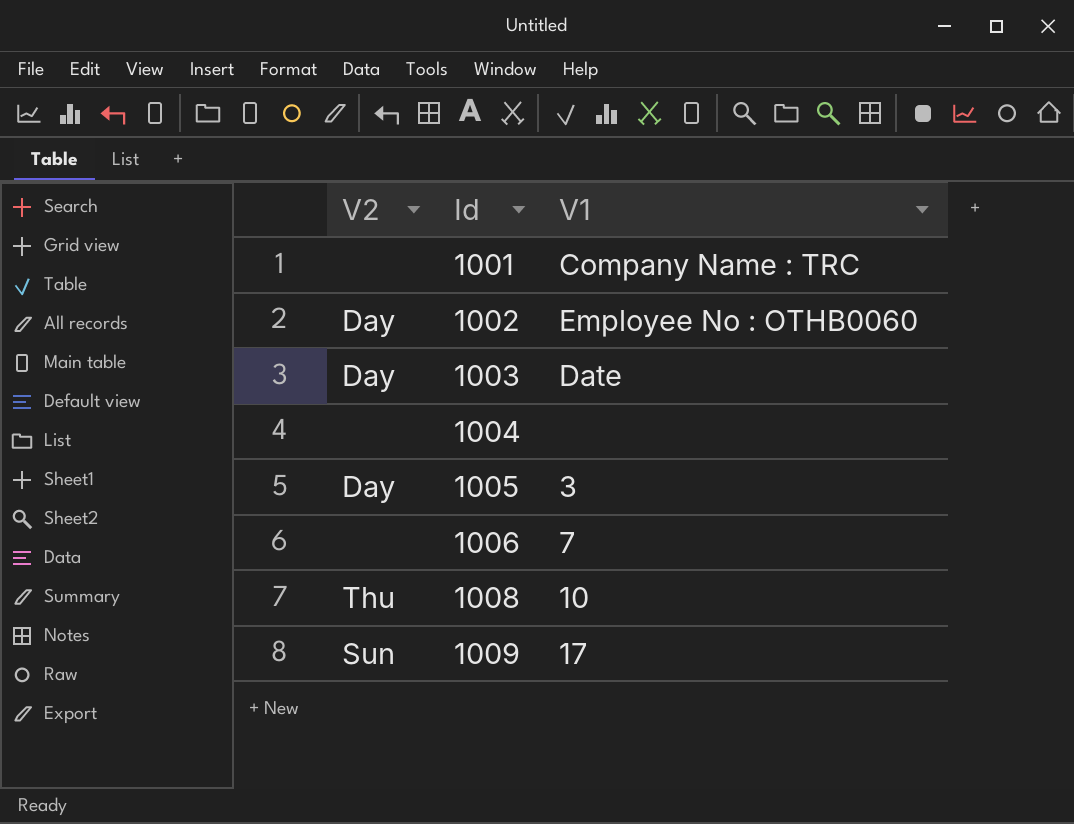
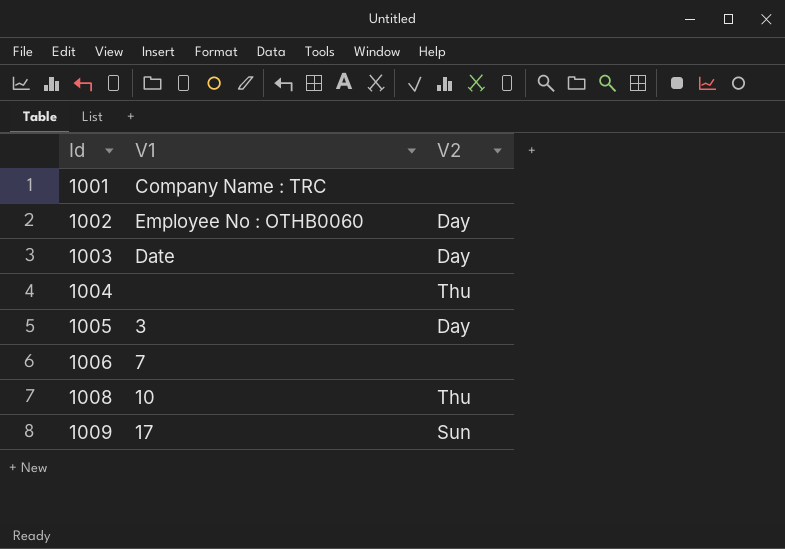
column V2 | position: 1 -> 3
1004 | V2: none -> Thu

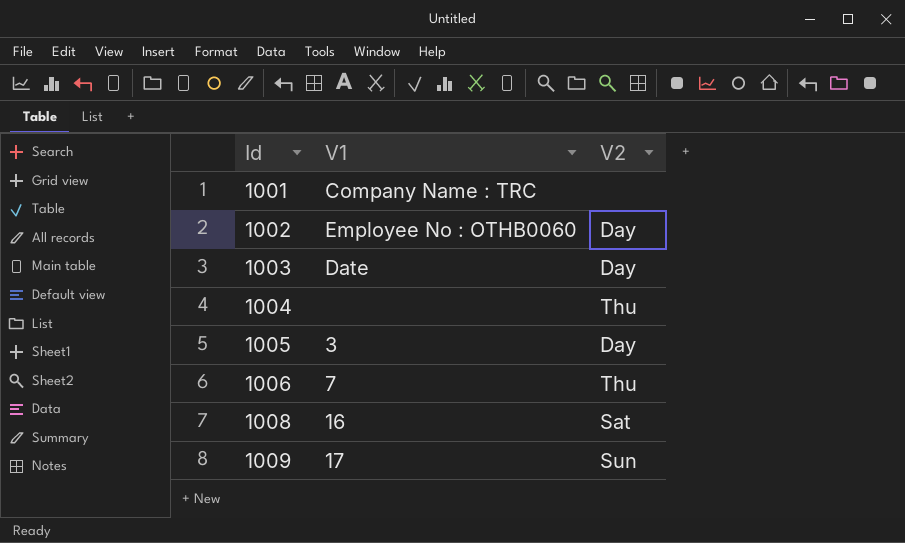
1006 | V2: none -> Thu
1008 | V1: 10 -> 16
1008 | V2: Thu -> Sat

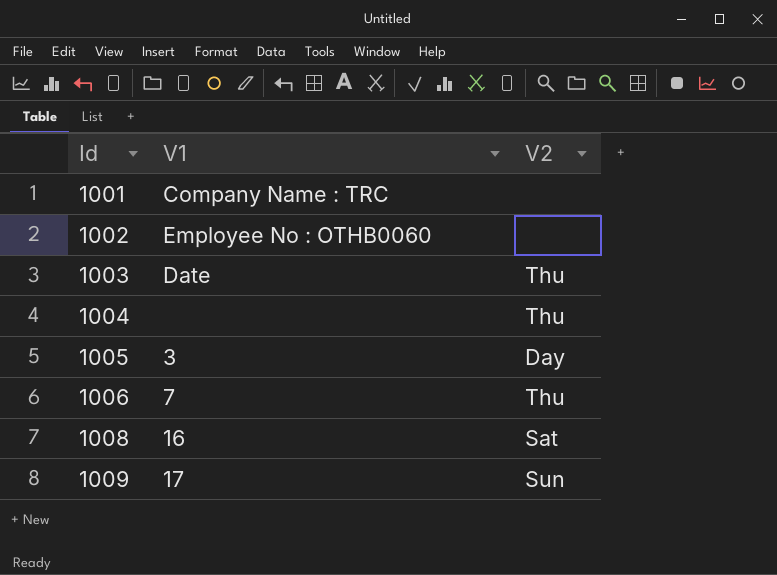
1002 | V2: Day -> none
1003 | V2: Day -> Thu

